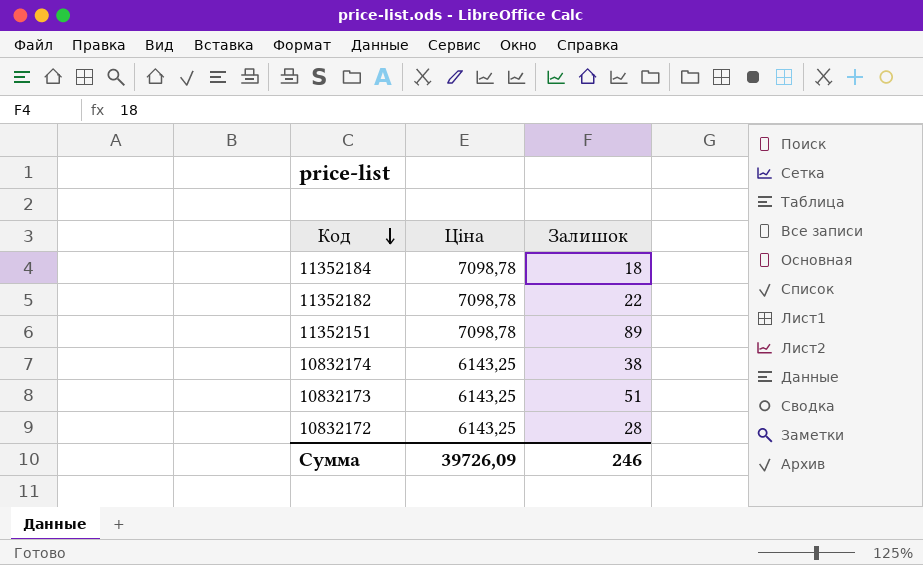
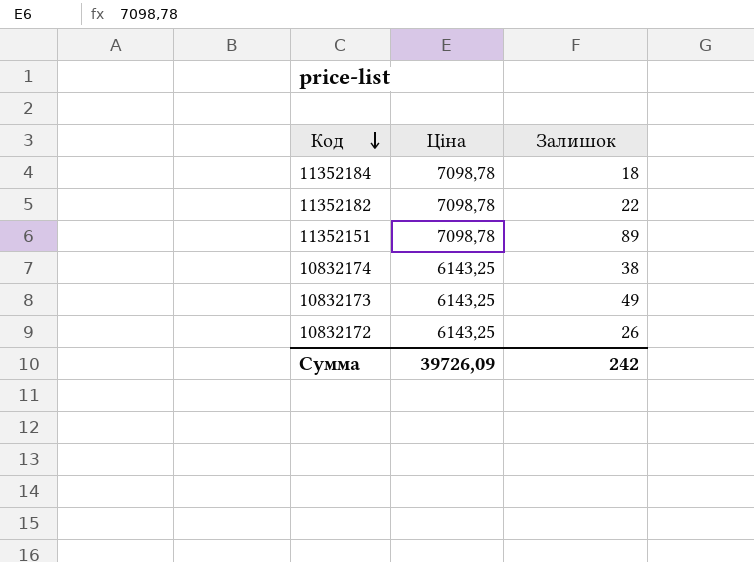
10832173 | Залишок: 51 -> 49
10832172 | Залишок: 28 -> 26
Сумма | Залишок: 246 -> 242

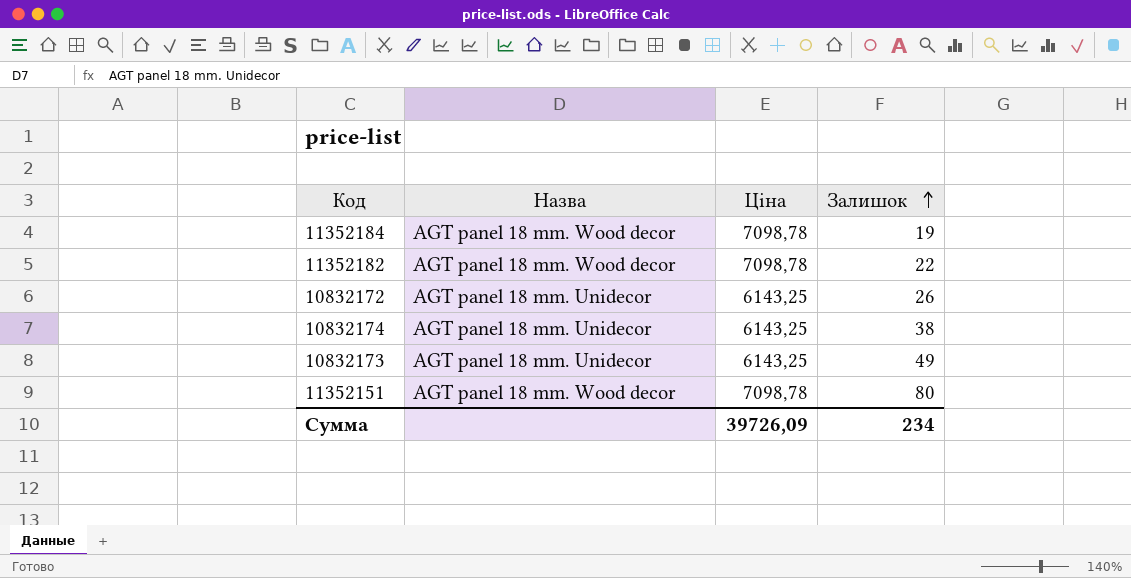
row order: Код descending -> Залишок ascending
column Назва | position: none -> 2
11352184 | Залишок: 18 -> 19
11352151 | Залишок: 89 -> 80
Сумма | Залишок: 242 -> 234

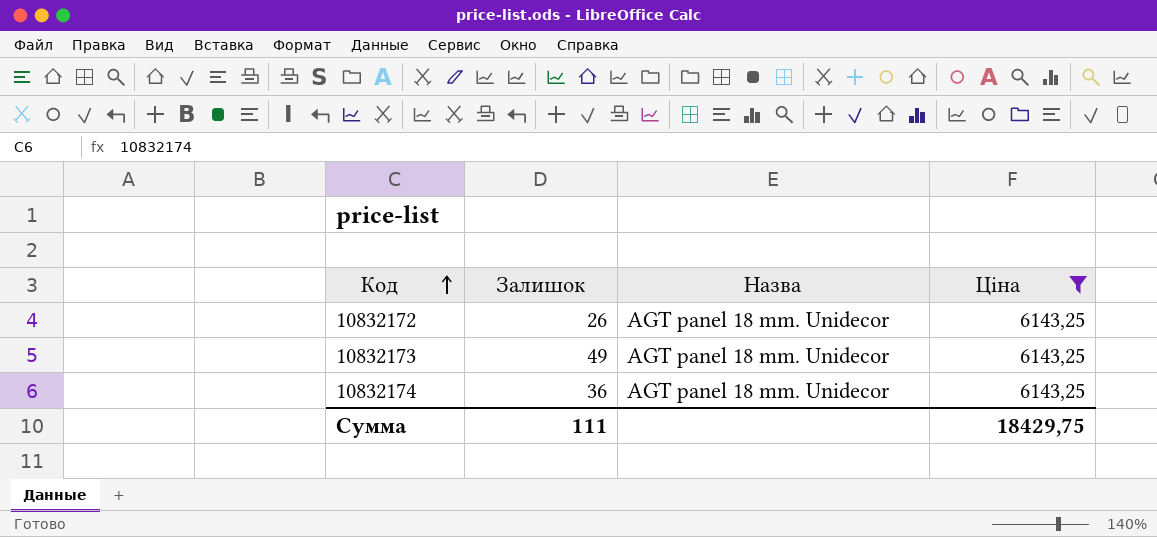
filter: none -> Ціна = 6143,25
row order: Залишок ascending -> Код ascending
column Залишок | position: 4 -> 2
10832174 | Залишок: 38 -> 36
Сумма | Залишок: 234 -> 111
Сумма | Ціна: 39726,09 -> 18429,75

